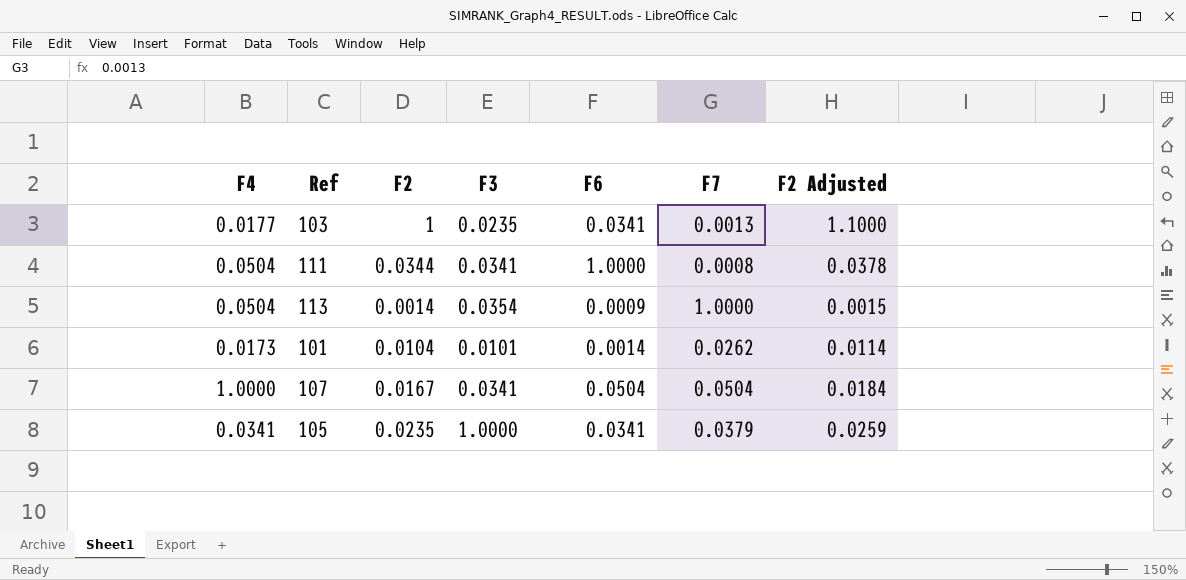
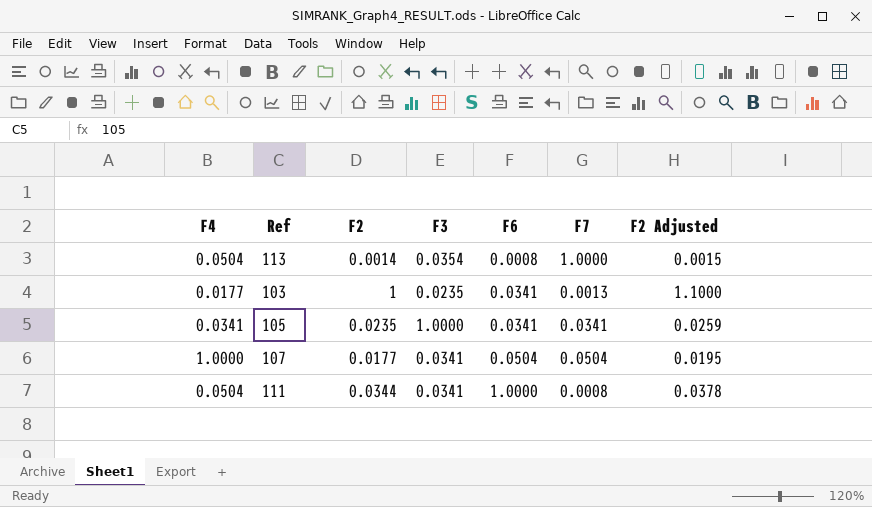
row order: none -> F6 ascending
row 101: 0.0173 | 0.0104 | 0.0101 | 0.0014 | 0.0262 | 0.0114 -> none
113 | F6: 0.0009 -> 0.0008
105 | F7: 0.0379 -> 0.0341
107 | F2: 0.0167 -> 0.0177
107 | F2 Adjusted: 0.0184 -> 0.0195

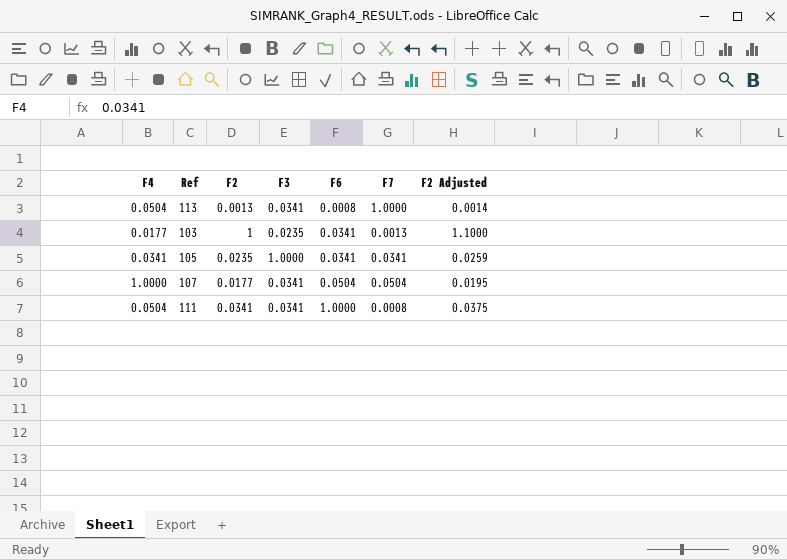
113 | F2: 0.0014 -> 0.0013
113 | F3: 0.0354 -> 0.0341
113 | F2 Adjusted: 0.0015 -> 0.0014
111 | F2: 0.0344 -> 0.0341
111 | F2 Adjusted: 0.0378 -> 0.0375

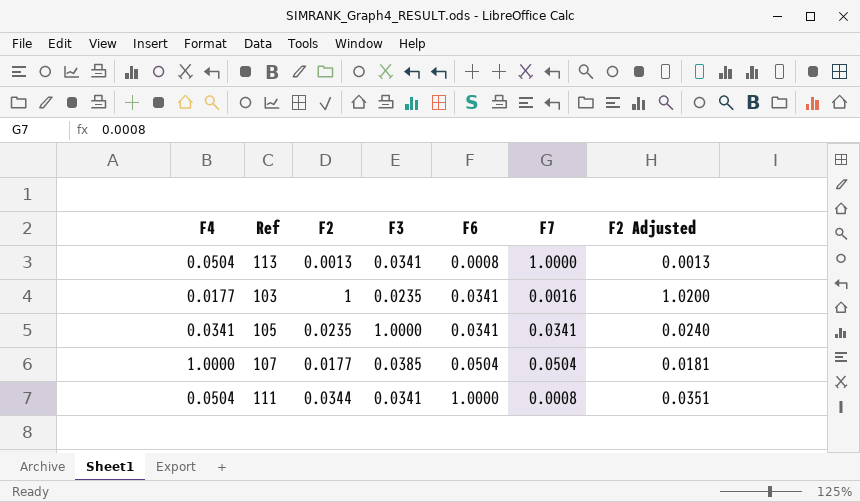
column F2 Adjusted | formula: [F2] * 1.1 -> [F2] * 1.02
103 | F7: 0.0013 -> 0.0016
107 | F3: 0.0341 -> 0.0385
111 | F2: 0.0341 -> 0.0344

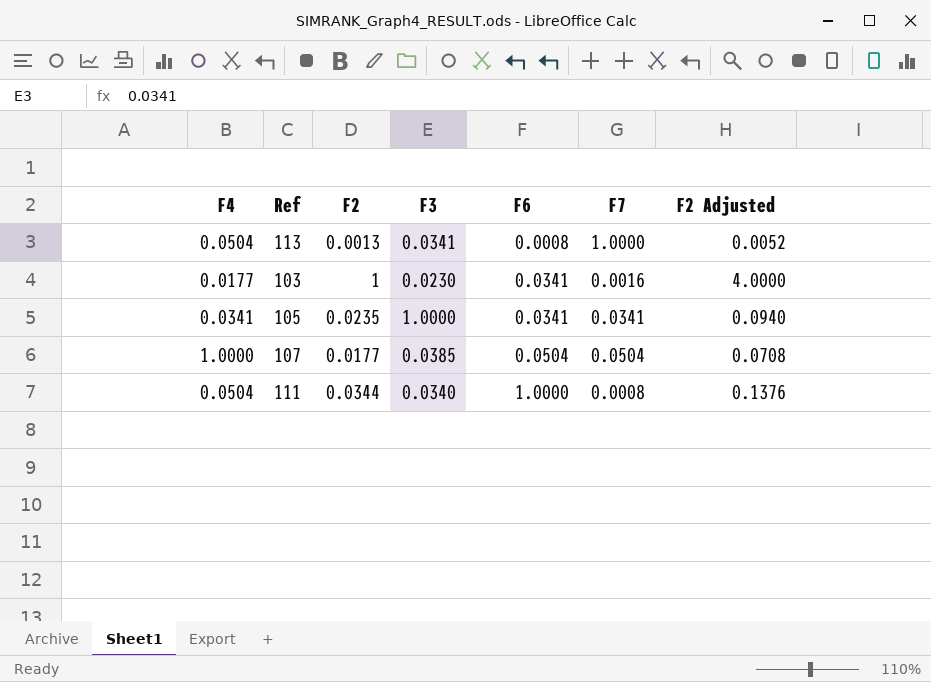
column F2 Adjusted | formula: [F2] * 1.02 -> [F2] * 4
103 | F3: 0.0235 -> 0.0230
111 | F3: 0.0341 -> 0.0340

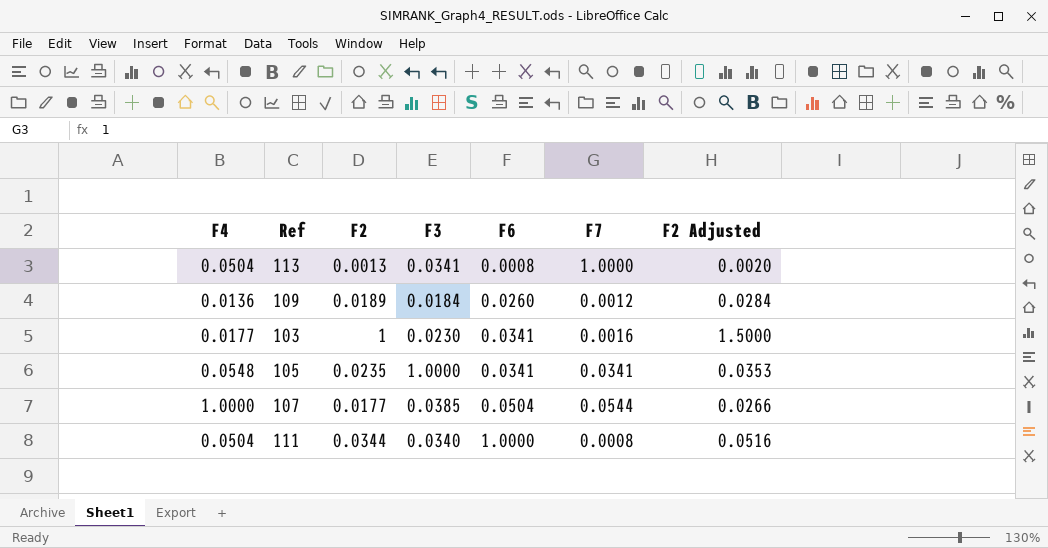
column F2 Adjusted | formula: [F2] * 4 -> [F2] * 1.5
row 109: none -> 0.0136 | 0.0189 | 0.0184 | 0.0260 | 0.0012 | 0.0284
105 | F4: 0.0341 -> 0.0548
107 | F7: 0.0504 -> 0.0544

